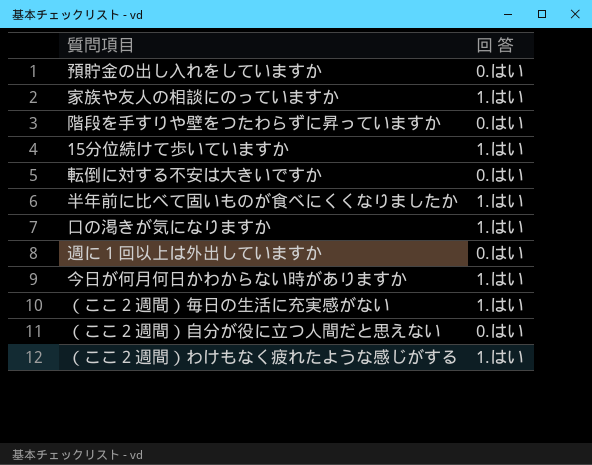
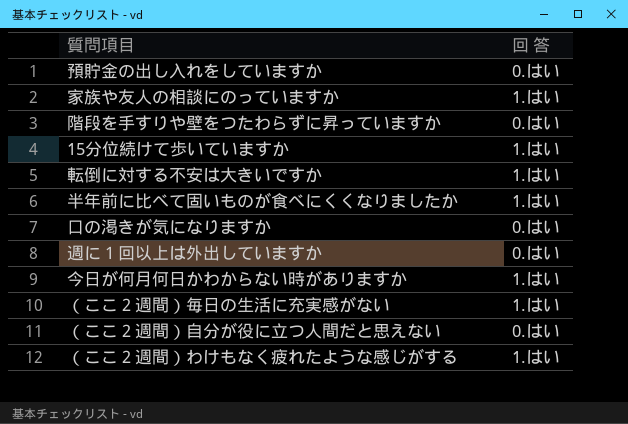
転倒に対する不安は大きいですか | 回 答: 0.はい -> 1.はい
口の渇きが気になりますか | 回 答: 1.はい -> 0.はい

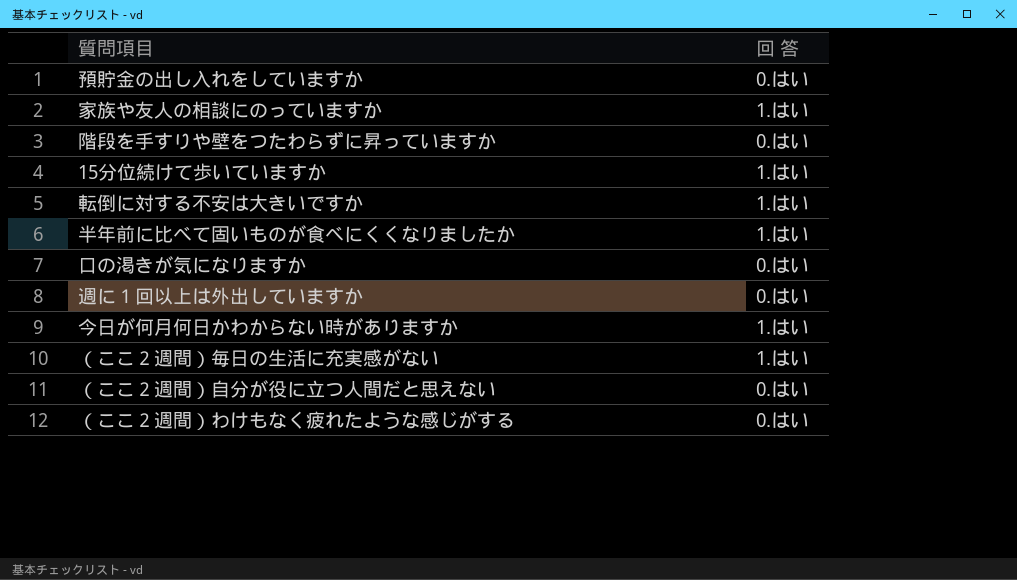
（ここ２週間）わけもなく疲れたような感じがする | 回 答: 1.はい -> 0.はい

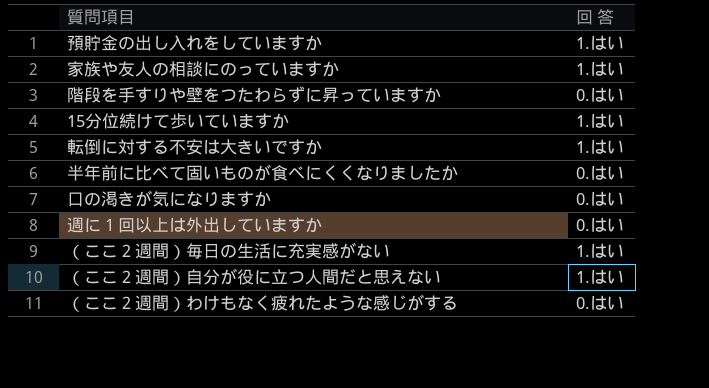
row 今日が何月何日かわからない時がありますか: 1.はい -> none
預貯金の出し入れをしていますか | 回 答: 0.はい -> 1.はい
半年前に比べて固いものが食べにくくなりましたか | 回 答: 1.はい -> 0.はい
（ここ２週間）自分が役に立つ人間だと思えない | 回 答: 0.はい -> 1.はい

